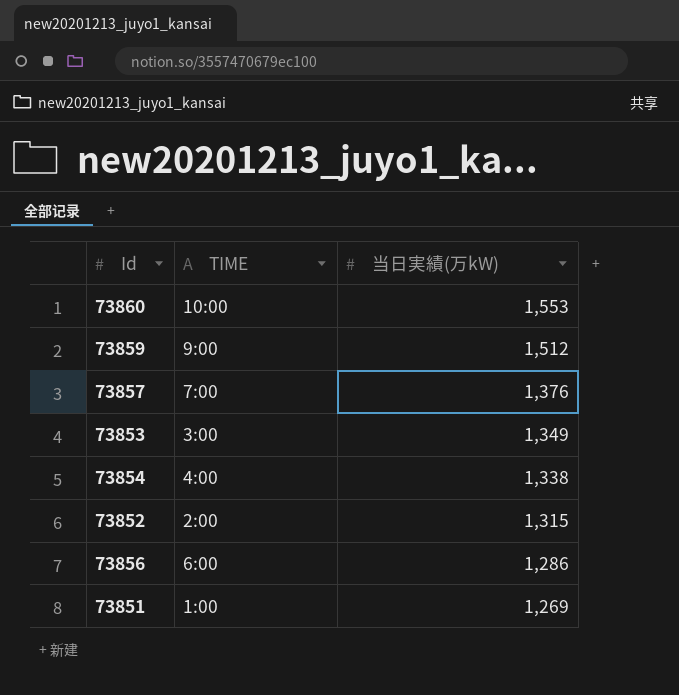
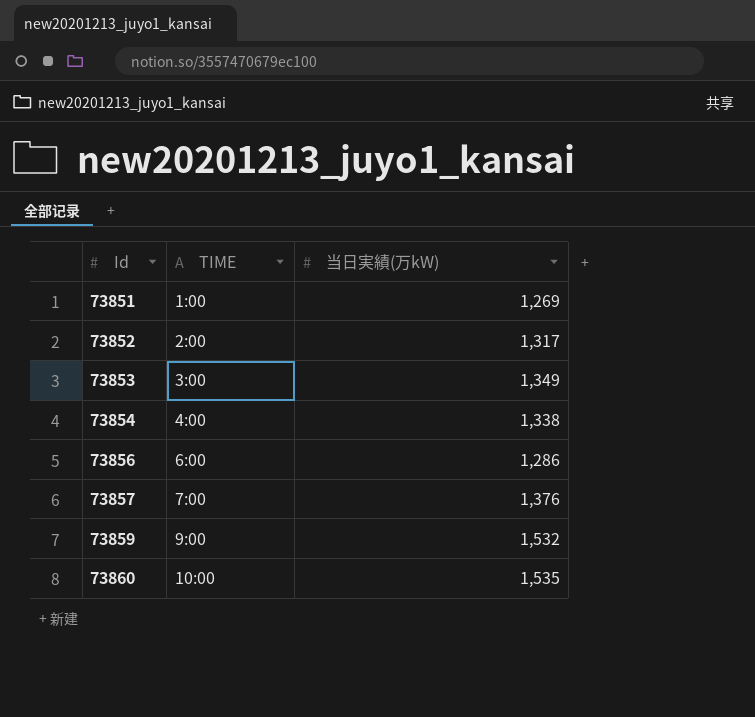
row order: 当日実績(万kW) descending -> Id ascending
73852 | 当日実績(万kW): 1,315 -> 1,317
73859 | 当日実績(万kW): 1,512 -> 1,532
73860 | 当日実績(万kW): 1,553 -> 1,535

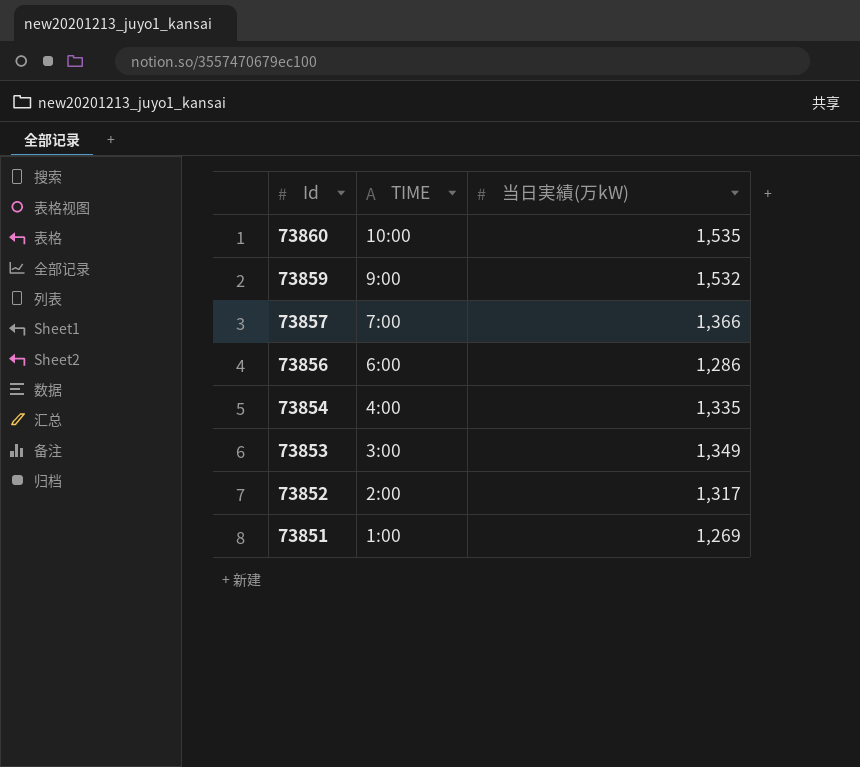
row order: Id ascending -> Id descending
73857 | 当日実績(万kW): 1,376 -> 1,366
73854 | 当日実績(万kW): 1,338 -> 1,335

